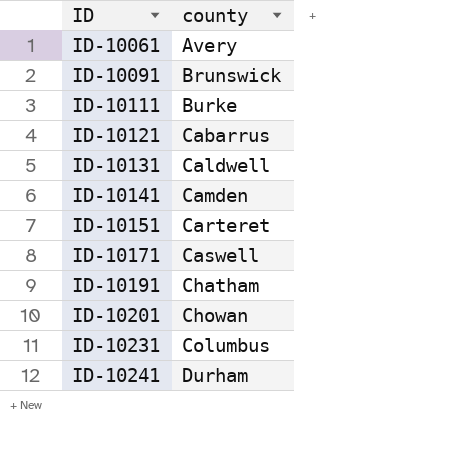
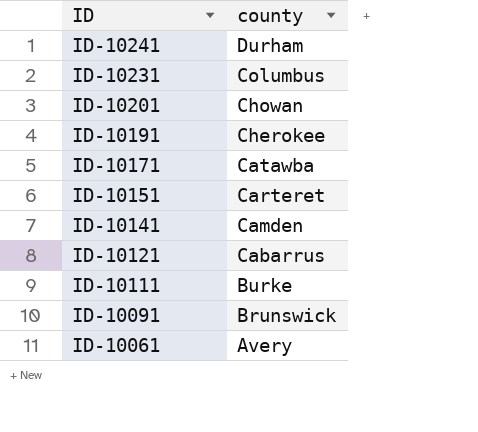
row order: ID ascending -> ID descending
row ID-10131: Caldwell -> none
ID-10191 | county: Chatham -> Cherokee
ID-10171 | county: Caswell -> Catawba

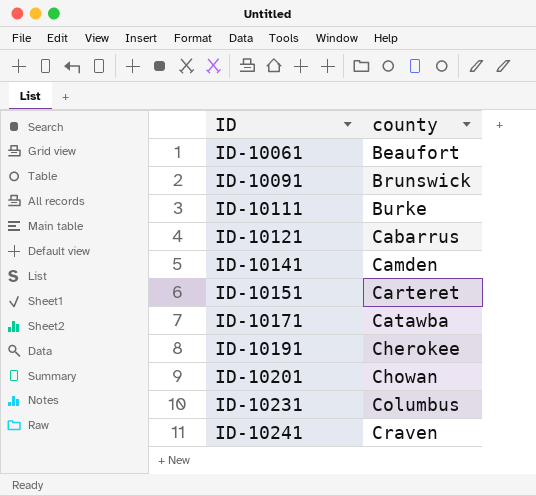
row order: ID descending -> ID ascending
ID-10061 | county: Avery -> Beaufort
ID-10241 | county: Durham -> Craven

